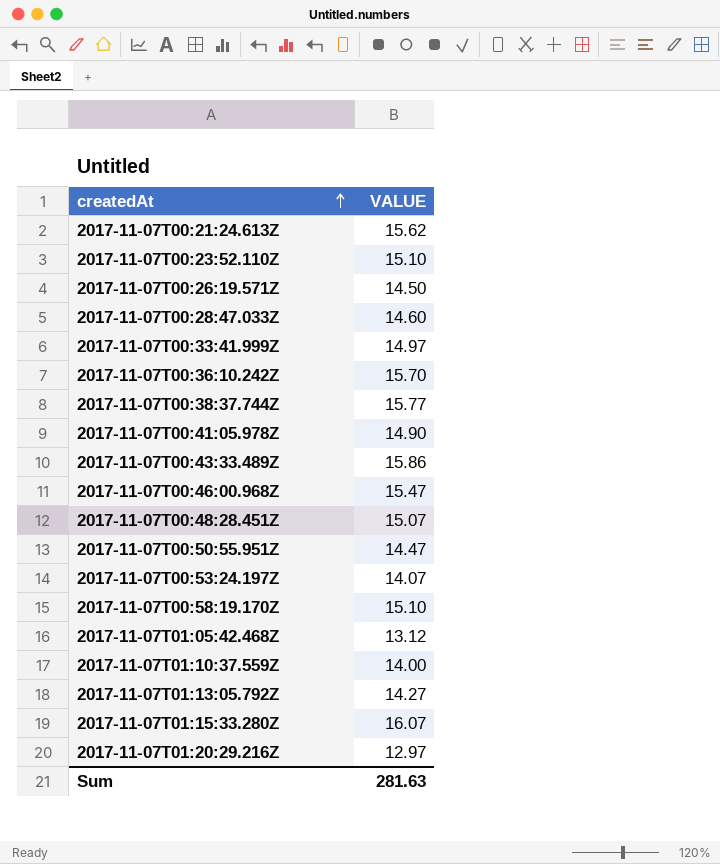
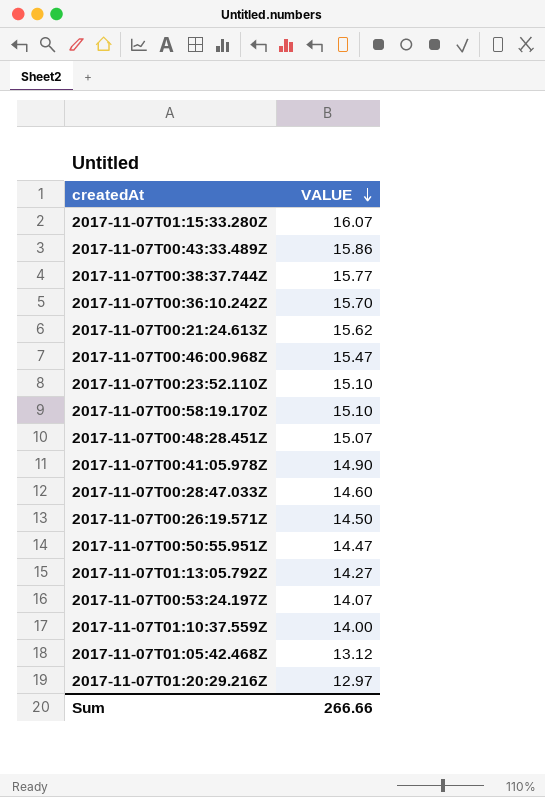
row order: createdAt ascending -> VALUE descending
row 2017-11-07T00:33:41.999Z: 14.97 -> none
Sum | VALUE: 281.63 -> 266.66

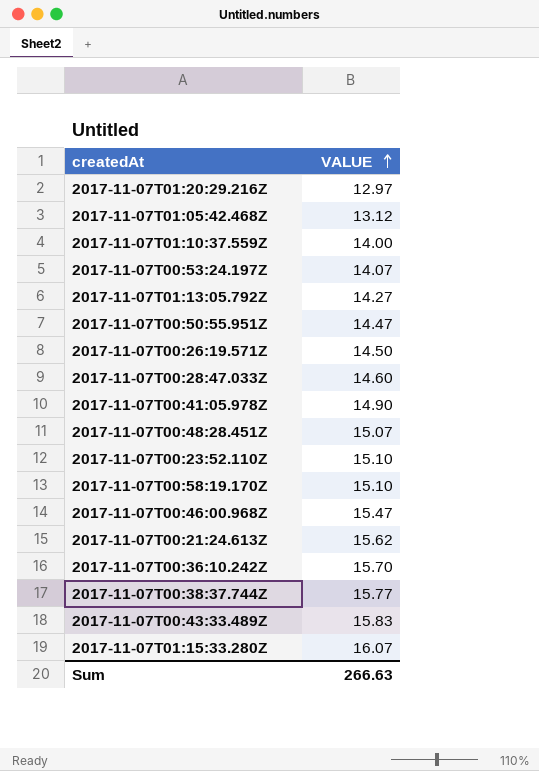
row order: VALUE descending -> VALUE ascending
2017-11-07T00:43:33.489Z | VALUE: 15.86 -> 15.83
Sum | VALUE: 266.66 -> 266.63

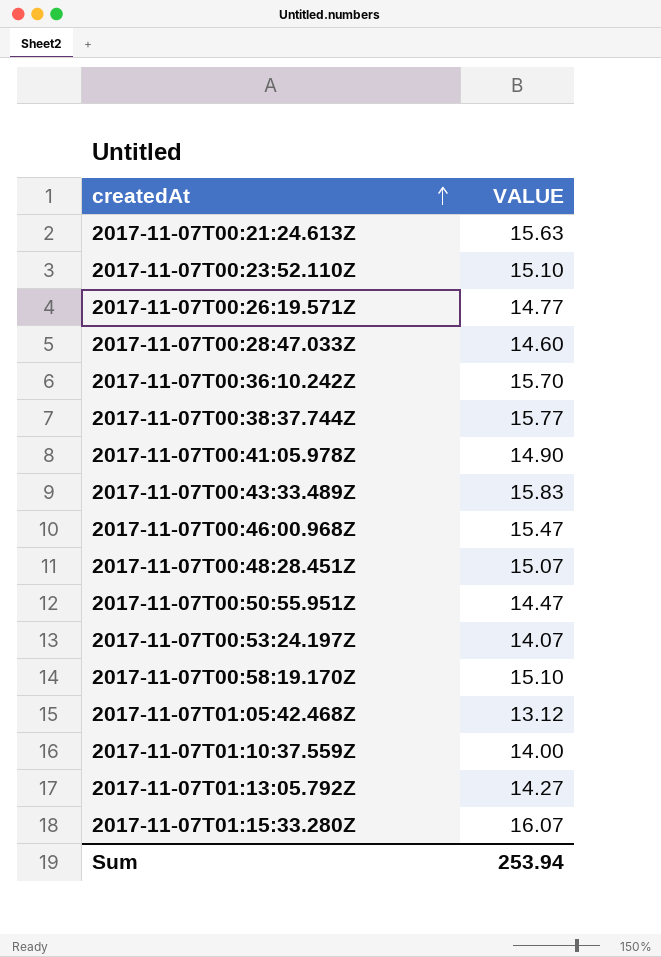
row order: VALUE ascending -> createdAt ascending
row 2017-11-07T01:20:29.216Z: 12.97 -> none
2017-11-07T00:21:24.613Z | VALUE: 15.62 -> 15.63
2017-11-07T00:26:19.571Z | VALUE: 14.50 -> 14.77
Sum | VALUE: 266.63 -> 253.94

